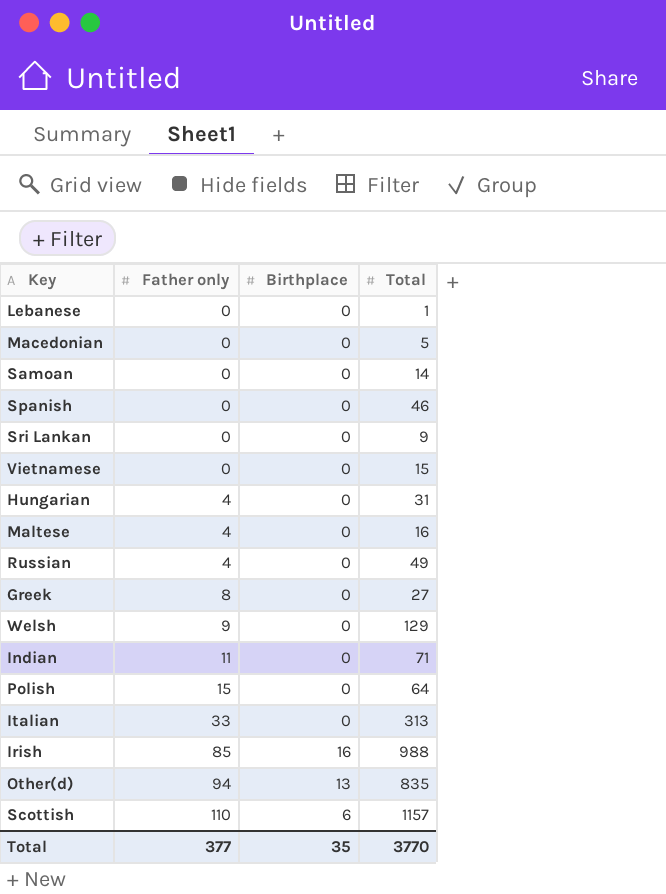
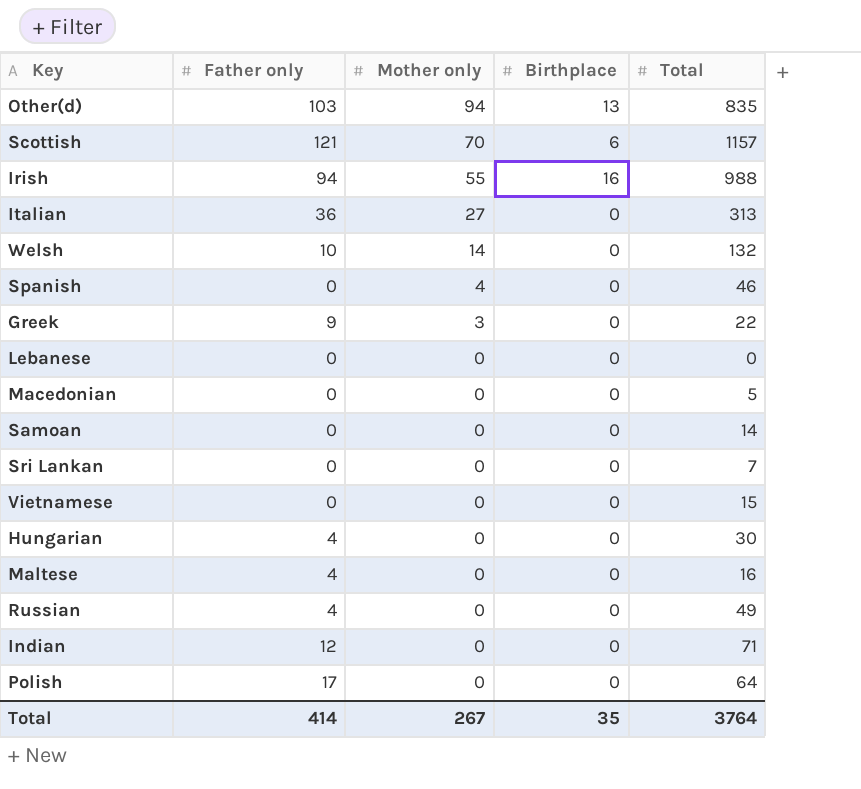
row order: Father only ascending -> Mother only descending
column Mother only | position: none -> 3
Other(d) | Father only: 94 -> 103
Scottish | Father only: 110 -> 121
Irish | Father only: 85 -> 94
Italian | Father only: 33 -> 36
Welsh | Father only: 9 -> 10
Welsh | Total: 129 -> 132
Greek | Father only: 8 -> 9
Greek | Total: 27 -> 22
Lebanese | Total: 1 -> 0
Sri Lankan | Total: 9 -> 7
Hungarian | Total: 31 -> 30
Indian | Father only: 11 -> 12
Polish | Father only: 15 -> 17
Total | Father only: 377 -> 414
Total | Total: 3770 -> 3764

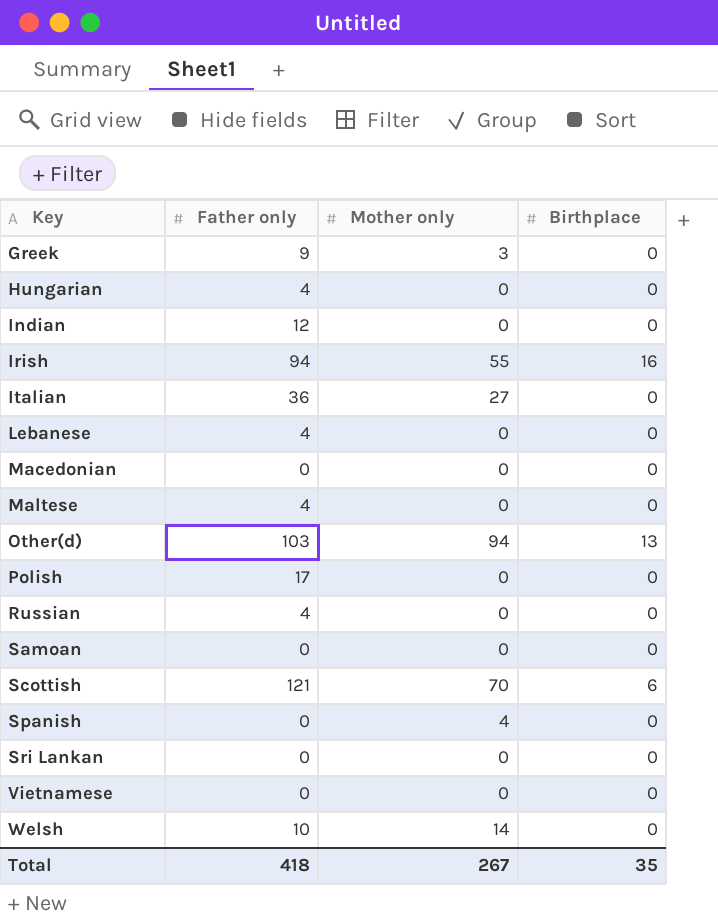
row order: Mother only descending -> Key ascending
column Total | position: 5 -> none
Lebanese | Father only: 0 -> 4
Total | Father only: 414 -> 418

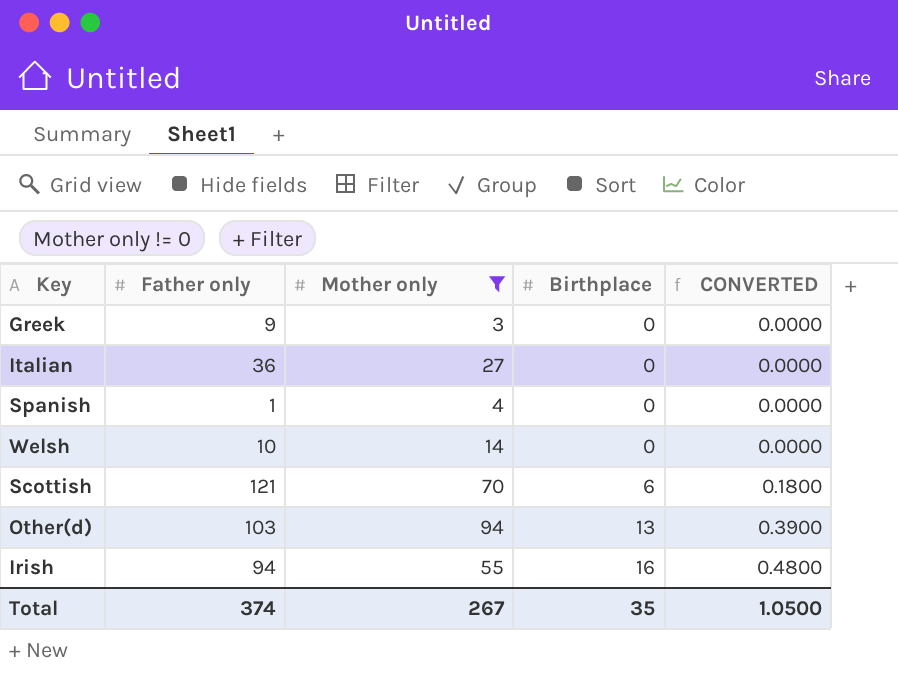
filter: none -> Mother only != 0
row order: Key ascending -> Birthplace ascending
column CONVERTED | formula: none -> [Birthplace] * 0.03
Spanish | Father only: 0 -> 1
Total | Father only: 418 -> 374

